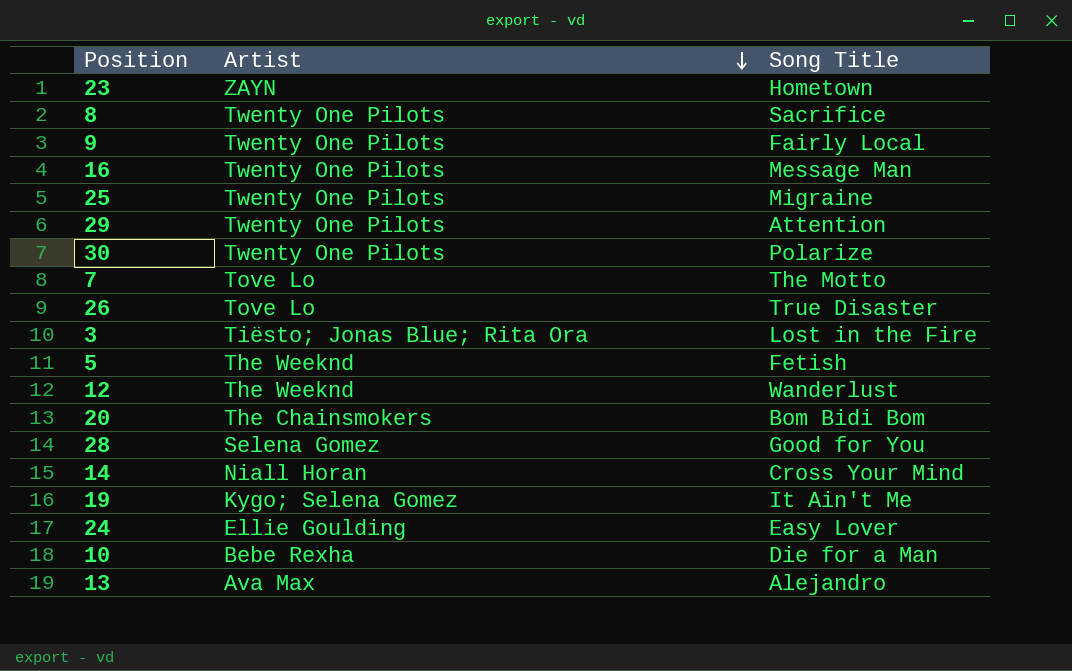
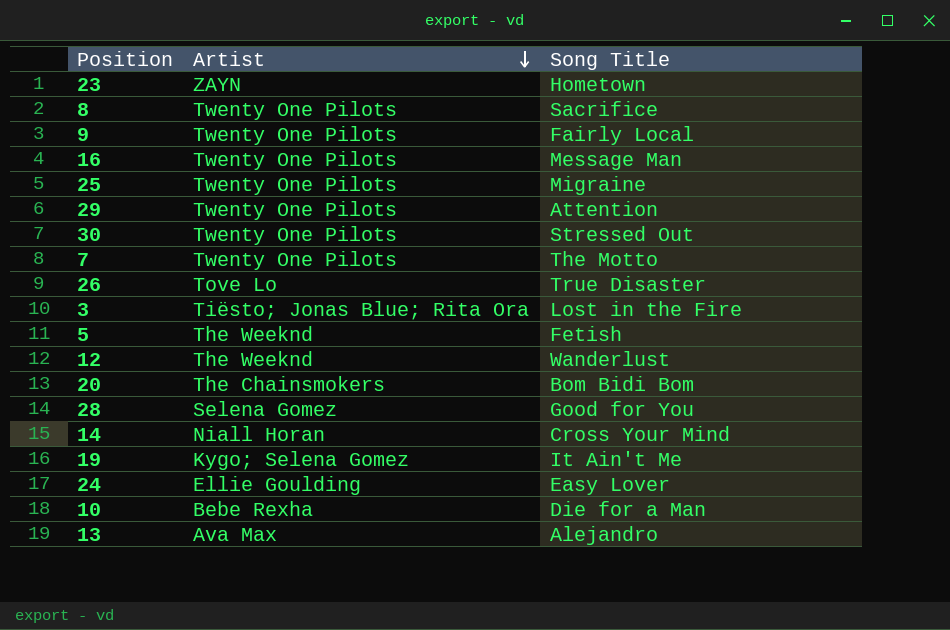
30 | Song Title: Polarize -> Stressed Out
7 | Artist: Tove Lo -> Twenty One Pilots

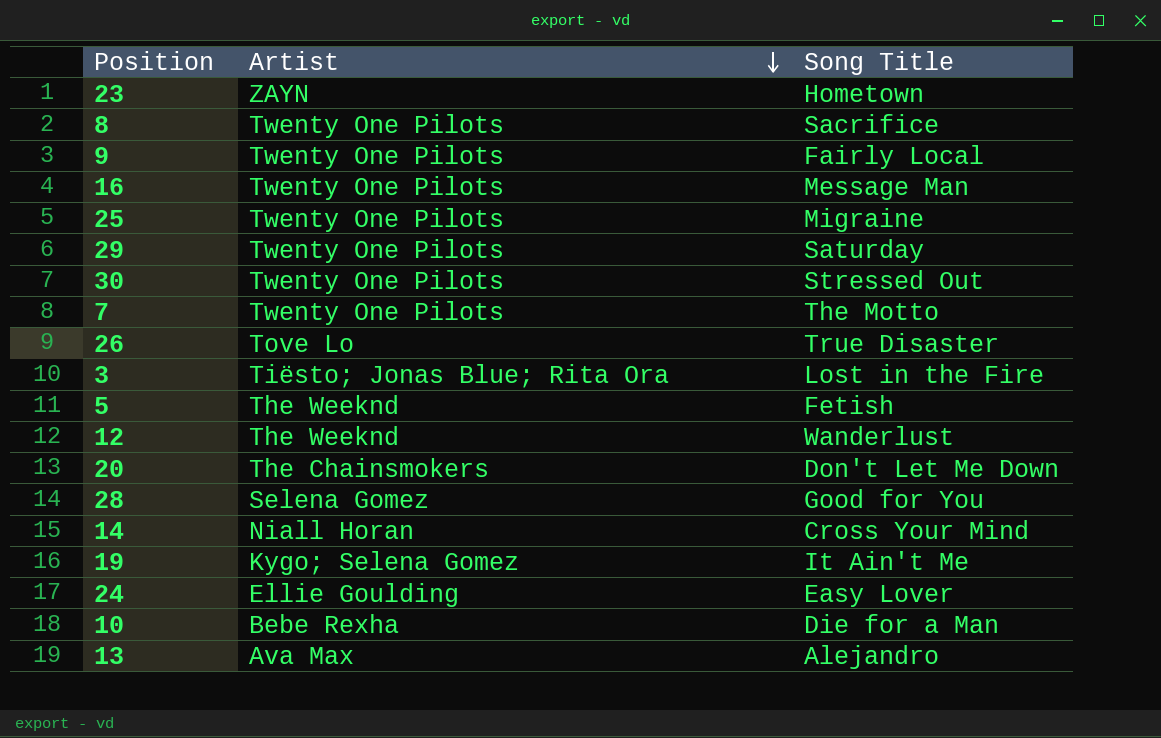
29 | Song Title: Attention -> Saturday
20 | Song Title: Bom Bidi Bom -> Don't Let Me Down

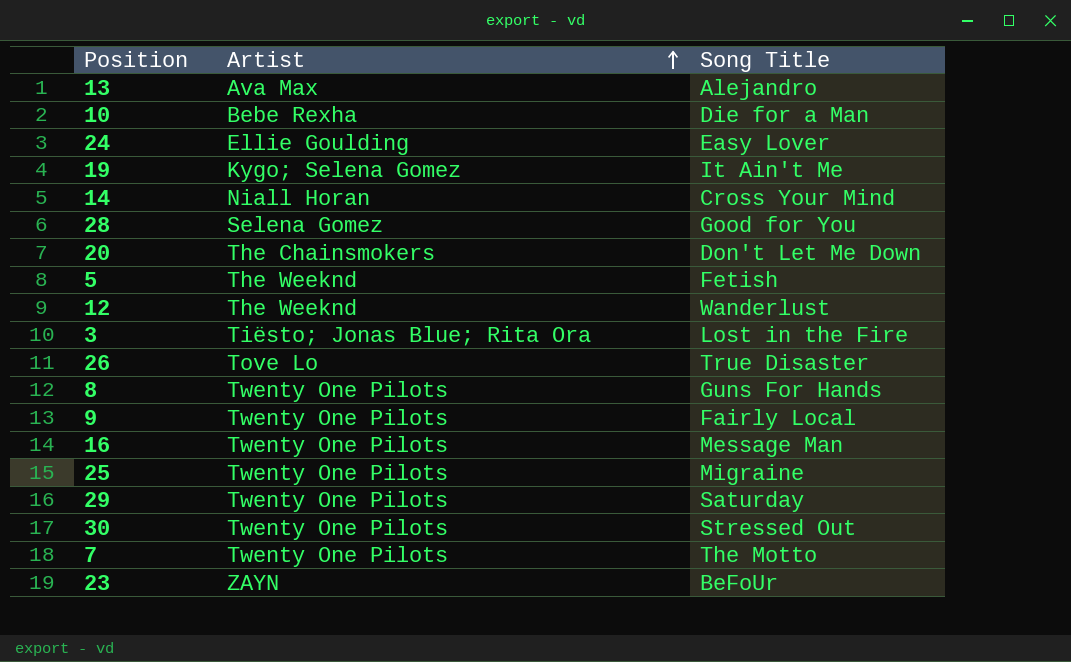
row order: Artist descending -> Artist ascending
8 | Song Title: Sacrifice -> Guns For Hands
23 | Song Title: Hometown -> BeFoUr

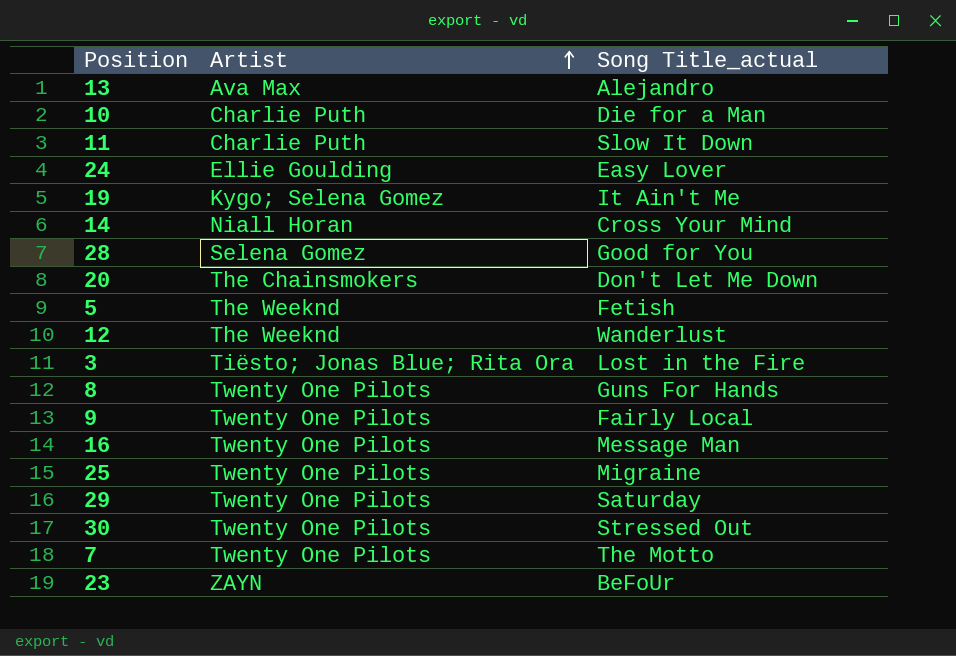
column name: Song Title -> Song Title_actual
row 26: Tove Lo | True Disaster -> none
10 | Artist: Bebe Rexha -> Charlie Puth
row 11: none -> Charlie Puth | Slow It Down

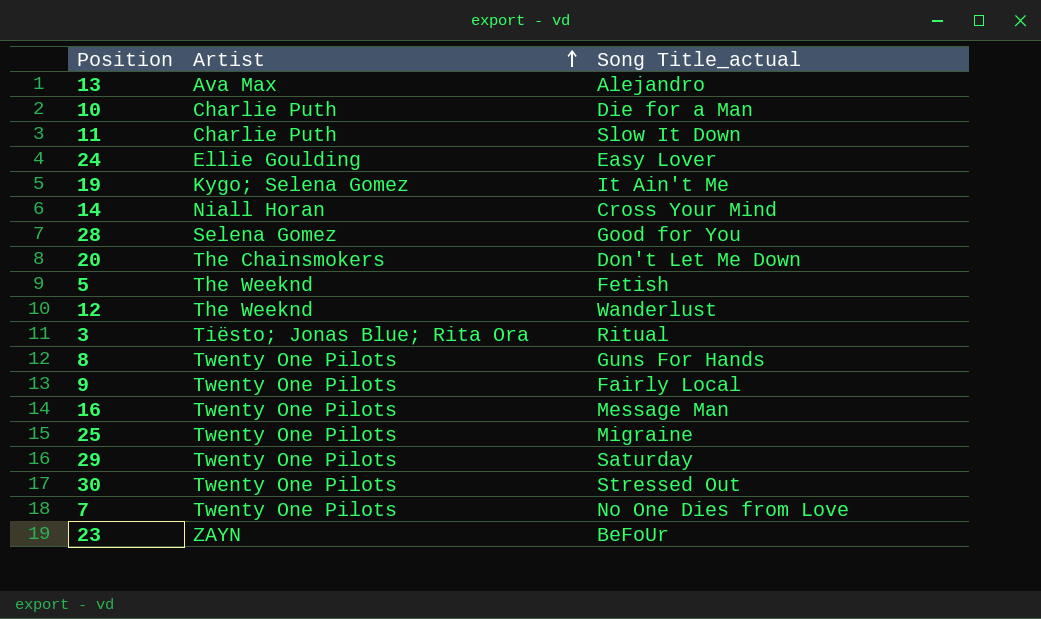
3 | Song Title_actual: Lost in the Fire -> Ritual
7 | Song Title_actual: The Motto -> No One Dies from Love

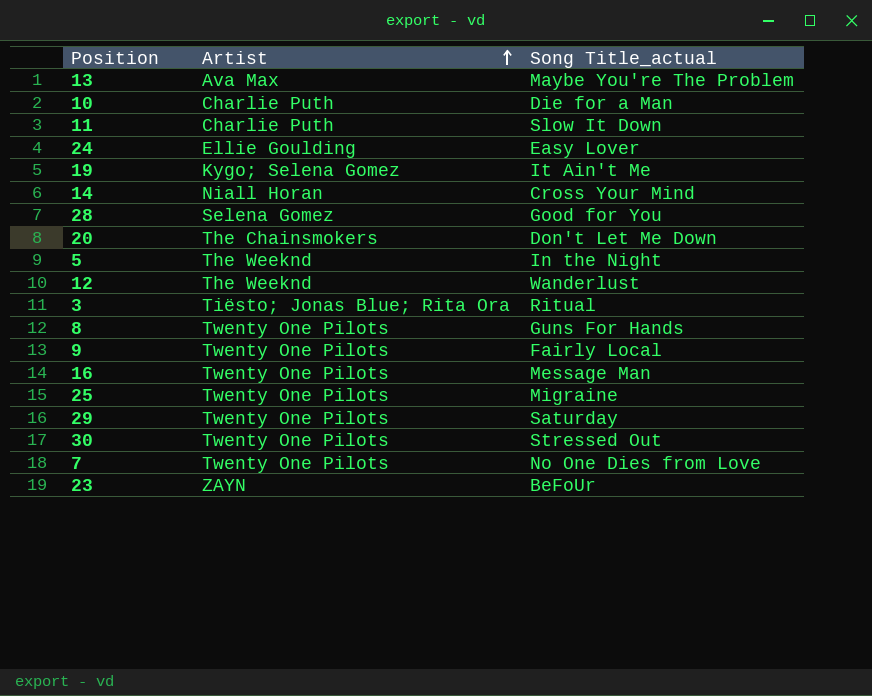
13 | Song Title_actual: Alejandro -> Maybe You're The Problem
5 | Song Title_actual: Fetish -> In the Night

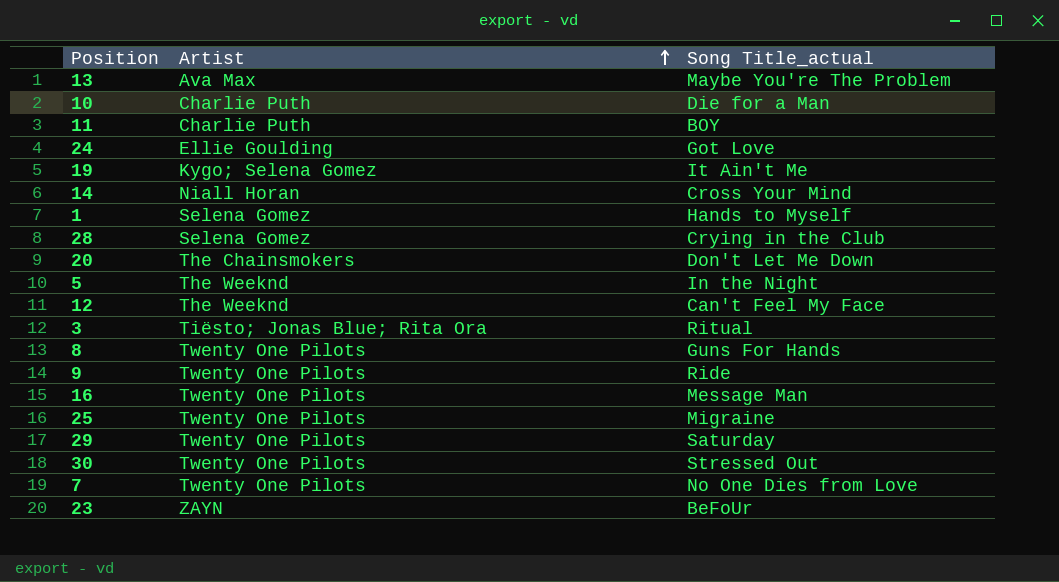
11 | Song Title_actual: Slow It Down -> BOY
24 | Song Title_actual: Easy Lover -> Got Love
row 1: none -> Selena Gomez | Hands to Myself
28 | Song Title_actual: Good for You -> Crying in the Club
12 | Song Title_actual: Wanderlust -> Can't Feel My Face
9 | Song Title_actual: Fairly Local -> Ride

